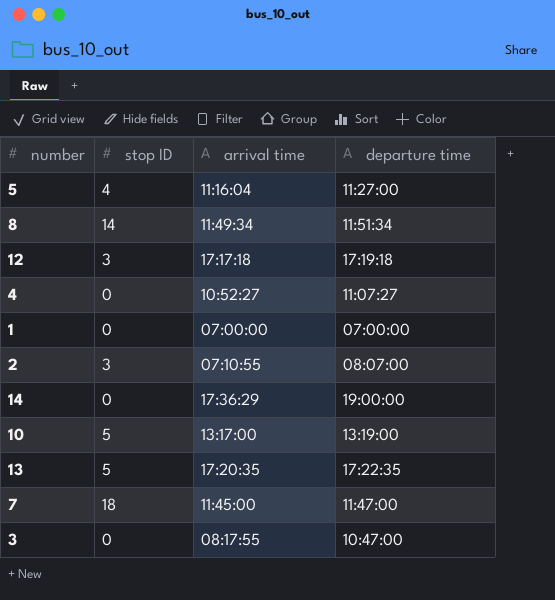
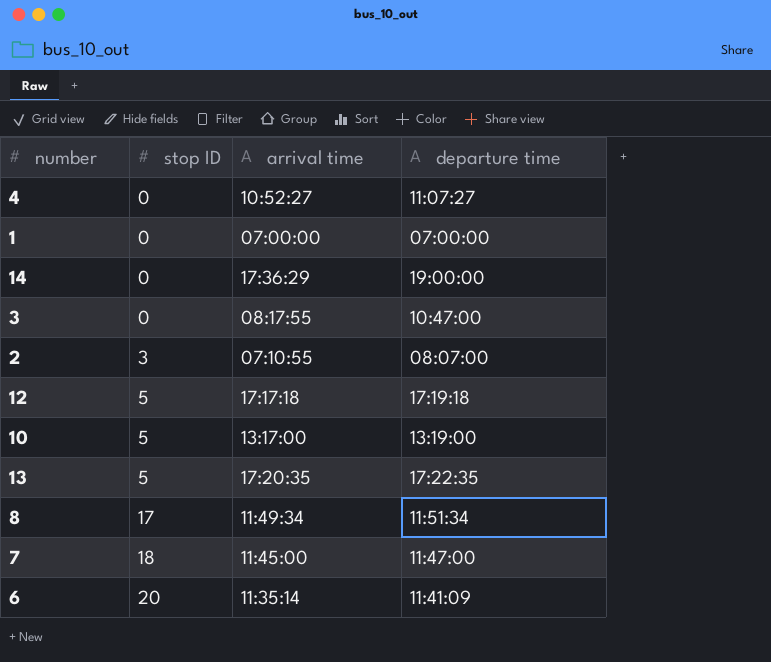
row order: none -> stop ID ascending
row 5: 4 | 11:16:04 | 11:27:00 -> none
12 | stop ID: 3 -> 5
8 | stop ID: 14 -> 17
row 6: none -> 20 | 11:35:14 | 11:41:09

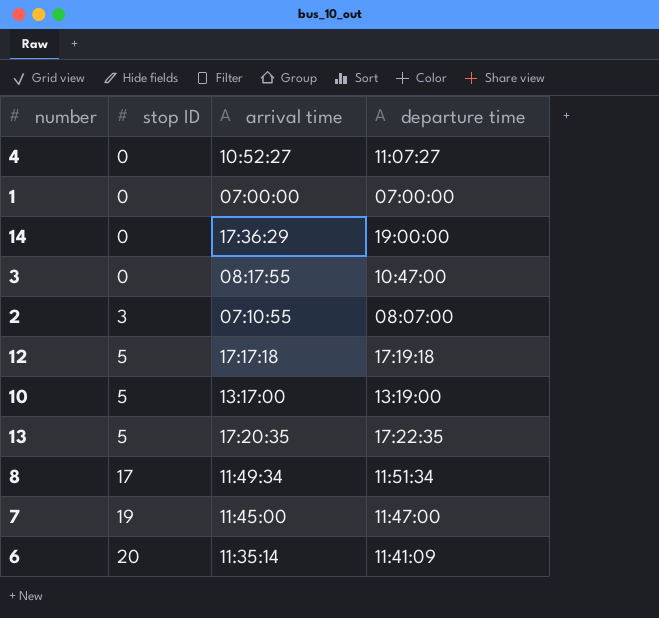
7 | stop ID: 18 -> 19

